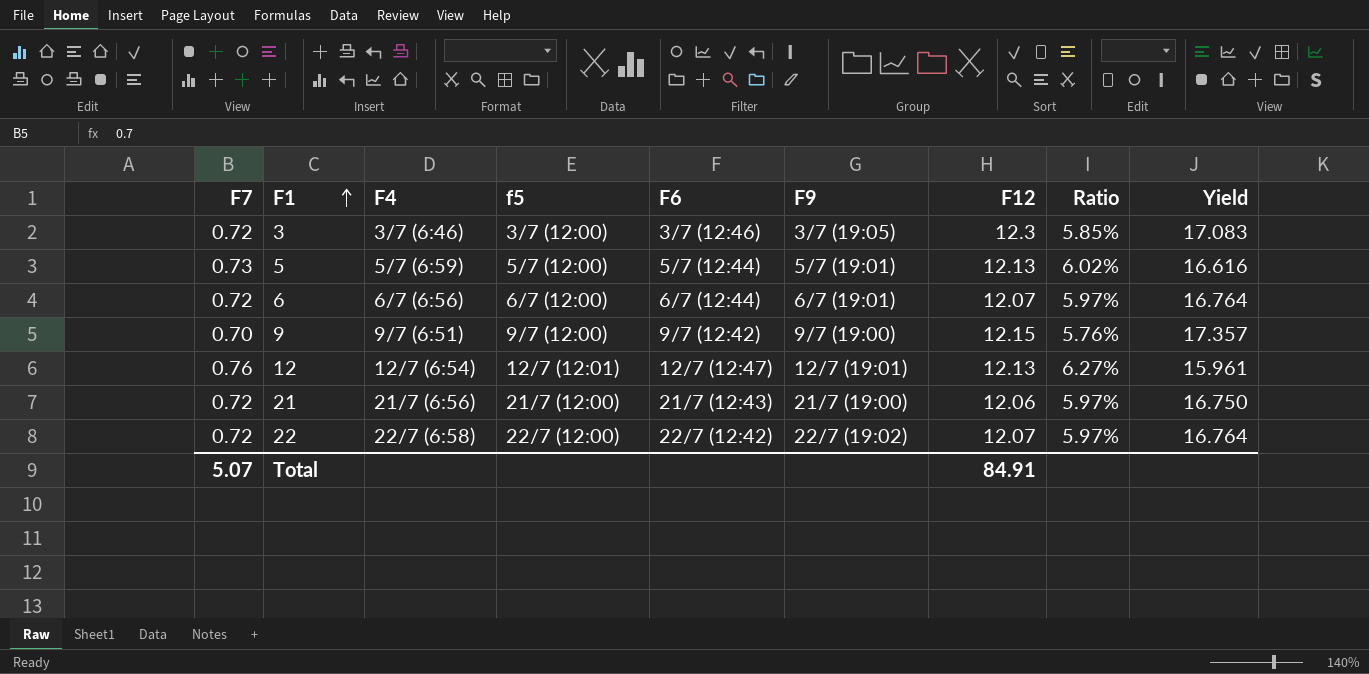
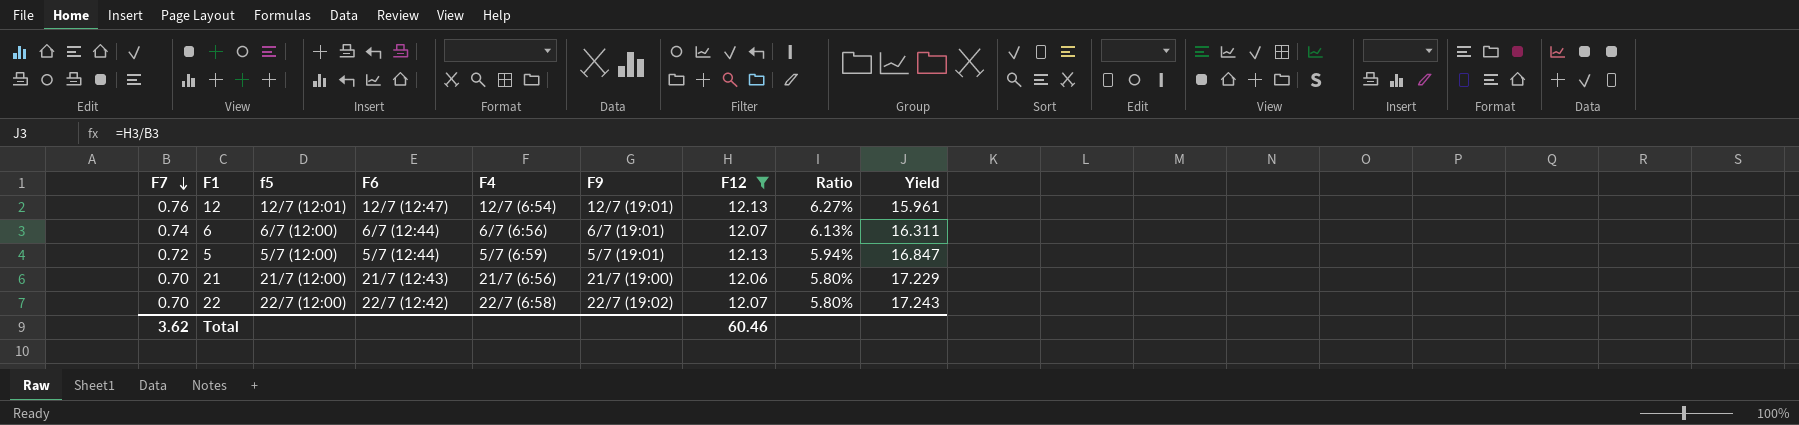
filter: none -> F12 <= 12.13
row order: F1 ascending -> F7 descending
column F4 | position: 3 -> 5
6 | F7: 0.72 -> 0.74
6 | Ratio: 5.97% -> 6.13%
6 | Yield: 16.764 -> 16.311
5 | F7: 0.73 -> 0.72
5 | Ratio: 6.02% -> 5.94%
5 | Yield: 16.616 -> 16.847
21 | F7: 0.72 -> 0.70
21 | Ratio: 5.97% -> 5.80%
21 | Yield: 16.750 -> 17.229
22 | F7: 0.72 -> 0.70
22 | Ratio: 5.97% -> 5.80%
22 | Yield: 16.764 -> 17.243
Total | F7: 5.07 -> 3.62
Total | F12: 84.91 -> 60.46

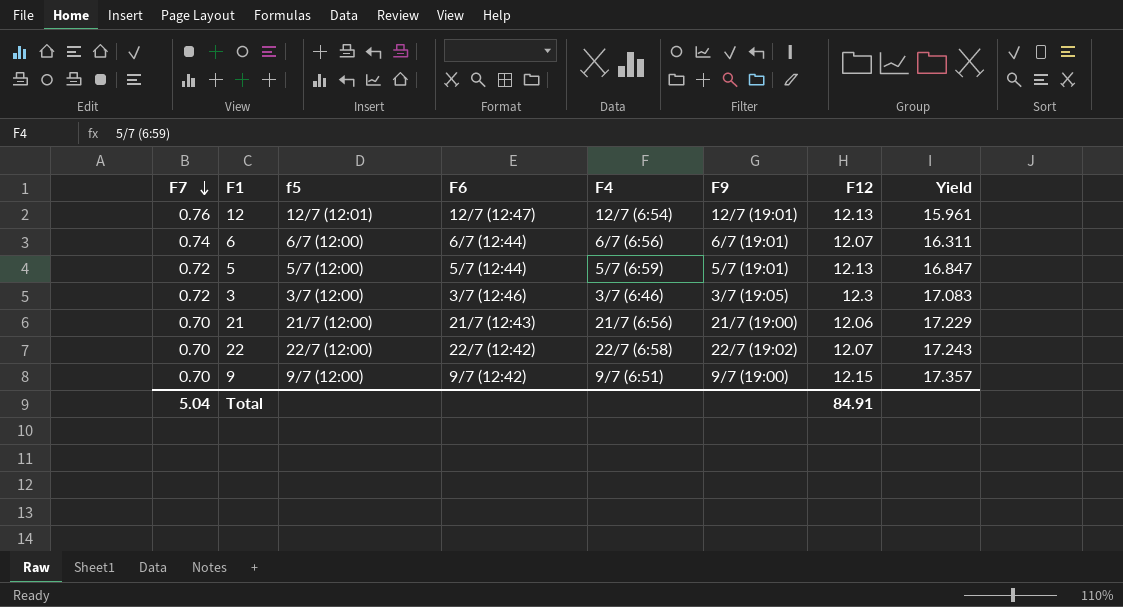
filter: F12 <= 12.13 -> none
column Ratio | formula: [F7] / [F12] -> none
Total | F7: 3.62 -> 5.04
Total | F12: 60.46 -> 84.91

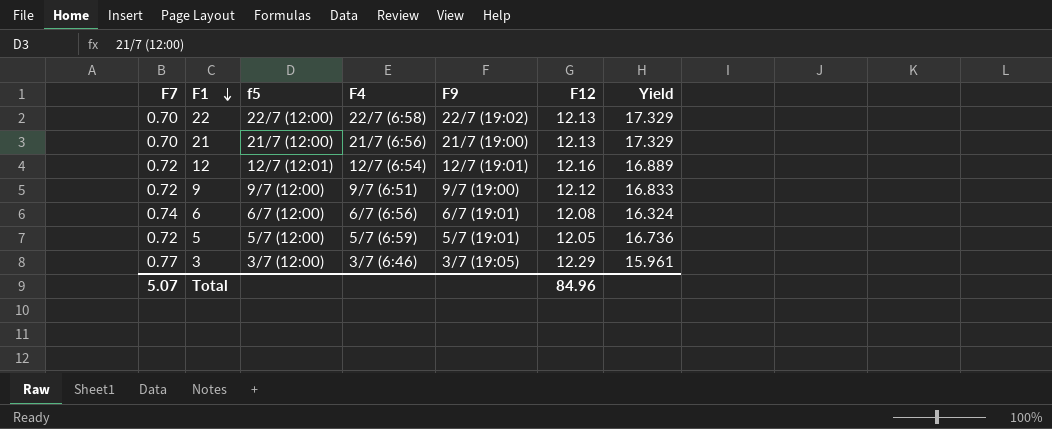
row order: F7 descending -> F1 descending
column F6 | position: 4 -> none
22 | F12: 12.07 -> 12.13
22 | Yield: 17.243 -> 17.329
21 | F12: 12.06 -> 12.13
21 | Yield: 17.229 -> 17.329
12 | F7: 0.76 -> 0.72
12 | F12: 12.13 -> 12.16
12 | Yield: 15.961 -> 16.889
9 | F7: 0.70 -> 0.72
9 | F12: 12.15 -> 12.12
9 | Yield: 17.357 -> 16.833
6 | F12: 12.07 -> 12.08
6 | Yield: 16.311 -> 16.324
5 | F12: 12.13 -> 12.05
5 | Yield: 16.847 -> 16.736
3 | F7: 0.72 -> 0.77
3 | F12: 12.3 -> 12.29
3 | Yield: 17.083 -> 15.961
Total | F7: 5.04 -> 5.07
Total | F12: 84.91 -> 84.96

